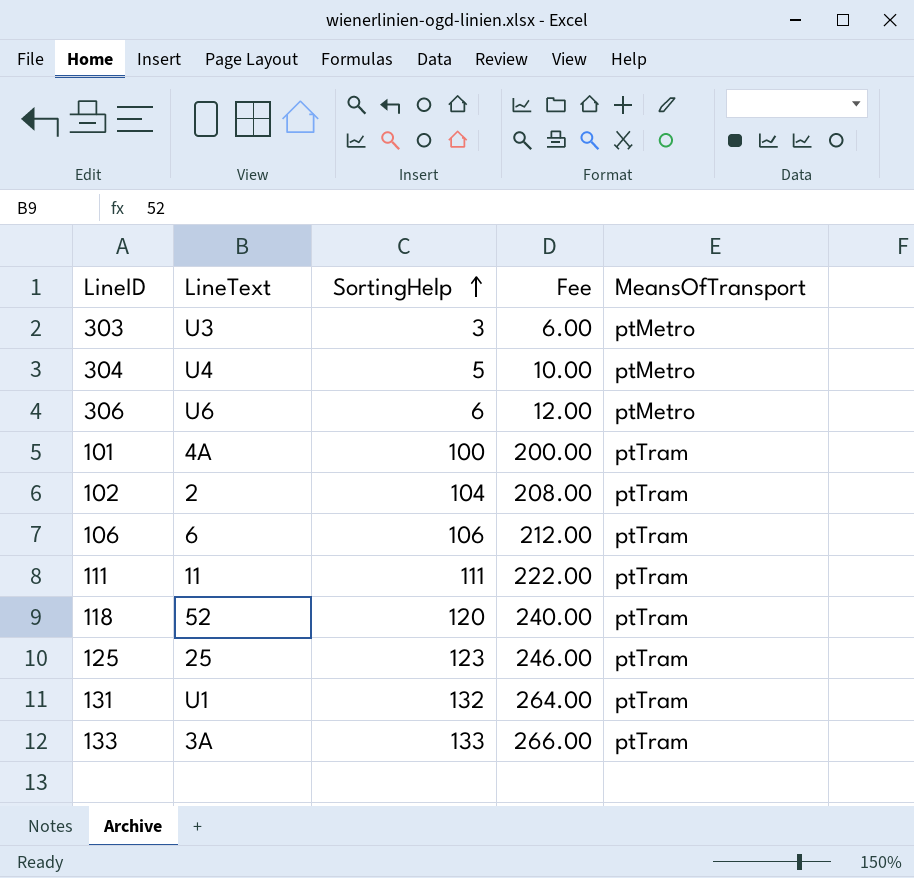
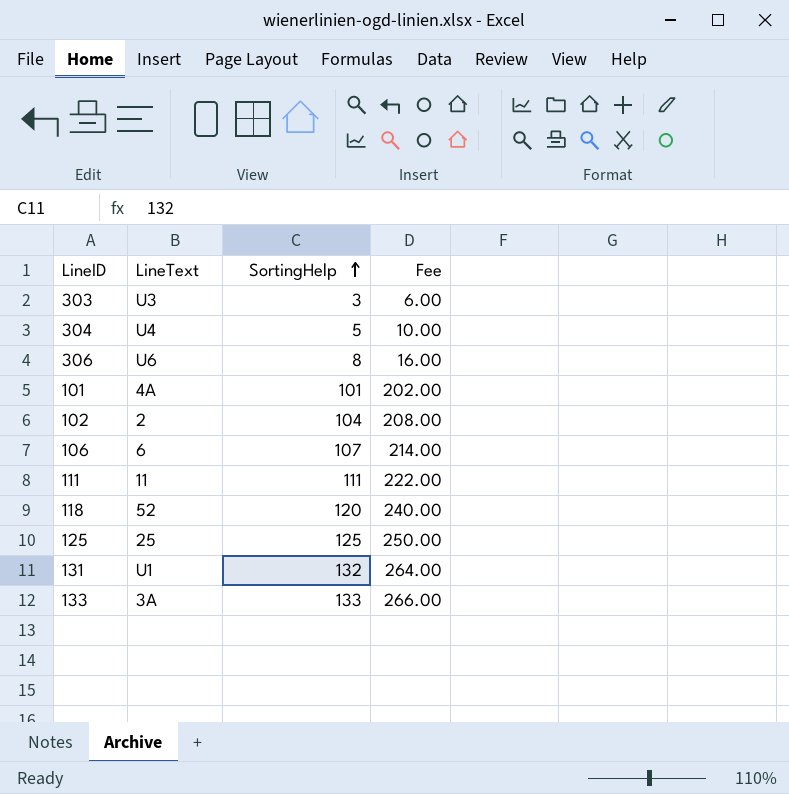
column MeansOfTransport | position: 5 -> none
306 | SortingHelp: 6 -> 8
306 | Fee: 12.00 -> 16.00
101 | SortingHelp: 100 -> 101
101 | Fee: 200.00 -> 202.00
106 | SortingHelp: 106 -> 107
106 | Fee: 212.00 -> 214.00
125 | SortingHelp: 123 -> 125
125 | Fee: 246.00 -> 250.00

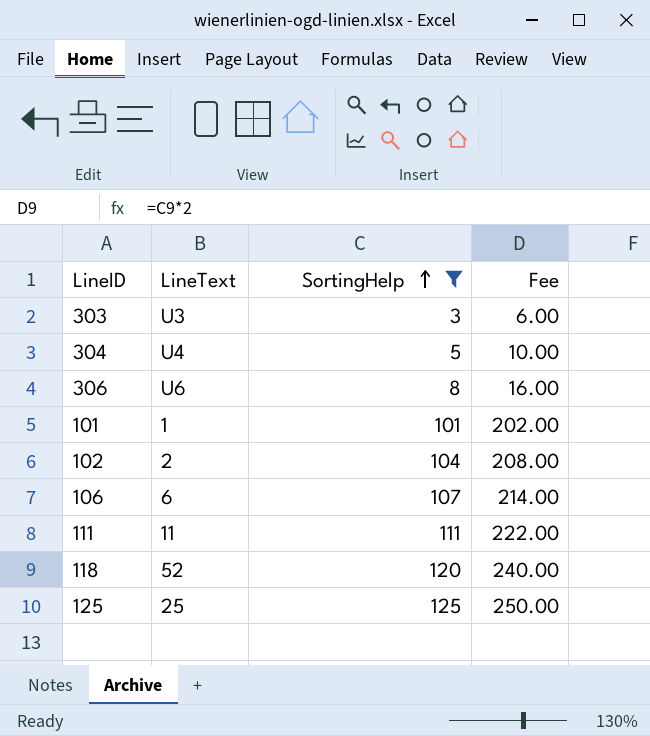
filter: none -> SortingHelp <= 125
101 | LineText: 4A -> 1

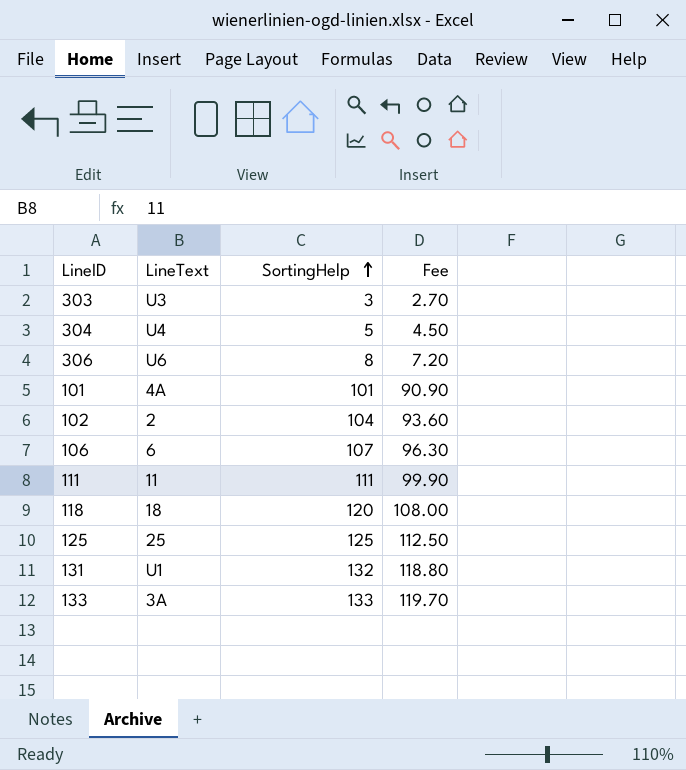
filter: SortingHelp <= 125 -> none
column Fee | formula: [SortingHelp] * 2 -> [SortingHelp] * 0.9
101 | LineText: 1 -> 4A
118 | LineText: 52 -> 18

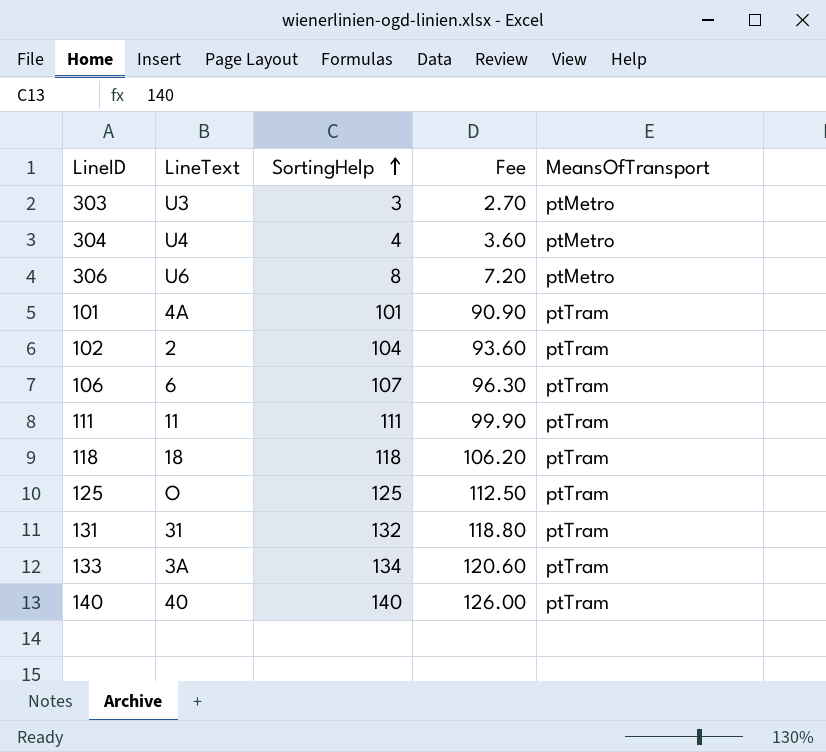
column MeansOfTransport | position: none -> 5
304 | SortingHelp: 5 -> 4
304 | Fee: 4.50 -> 3.60
118 | SortingHelp: 120 -> 118
118 | Fee: 108.00 -> 106.20
125 | LineText: 25 -> O
131 | LineText: U1 -> 31
133 | SortingHelp: 133 -> 134
133 | Fee: 119.70 -> 120.60
row 140: none -> 40 | 140 | 126.00 | ptTram

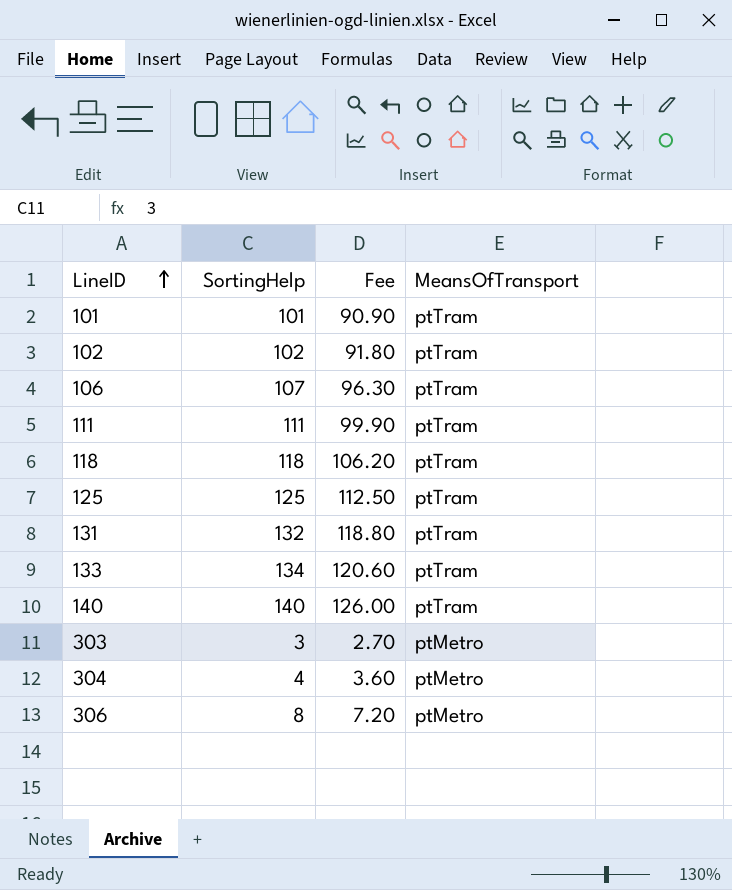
row order: SortingHelp ascending -> LineID ascending
column LineText | position: 2 -> none
102 | SortingHelp: 104 -> 102
102 | Fee: 93.60 -> 91.80

